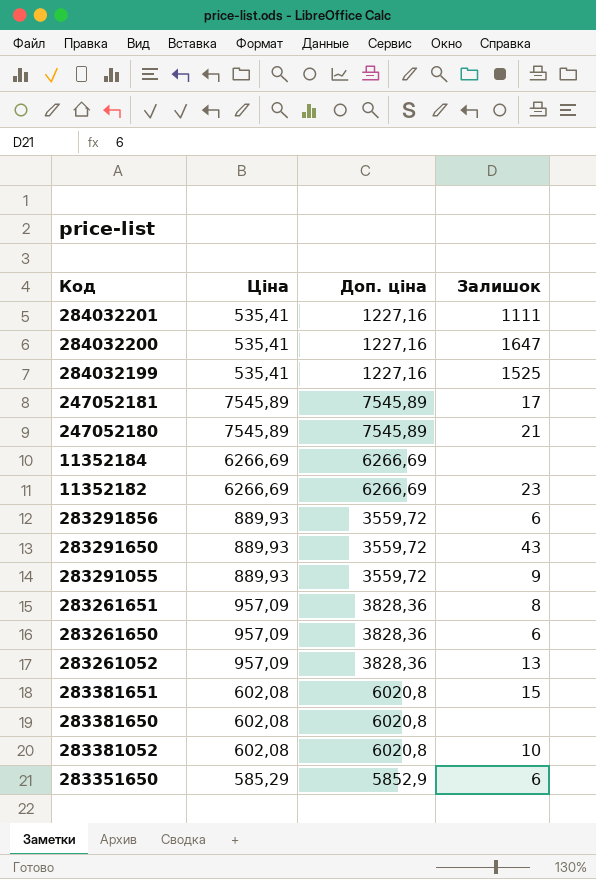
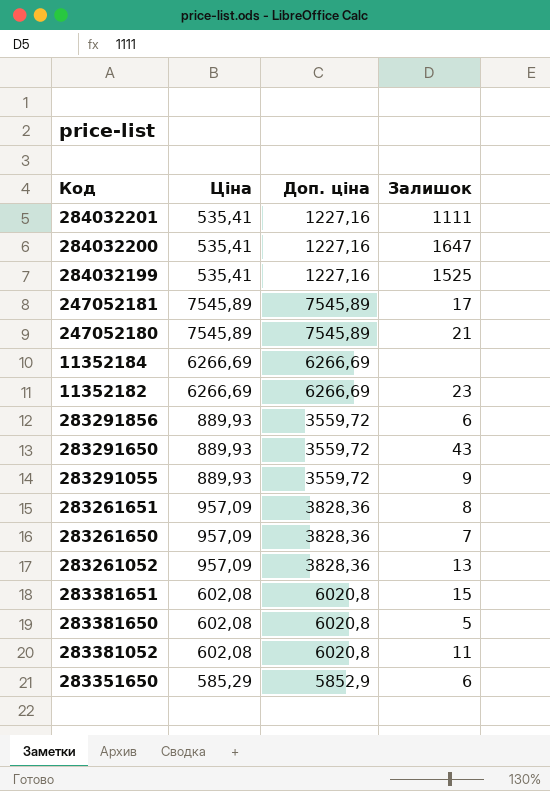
283261650 | Залишок: 6 -> 7
283381650 | Залишок: none -> 5
283381052 | Залишок: 10 -> 11

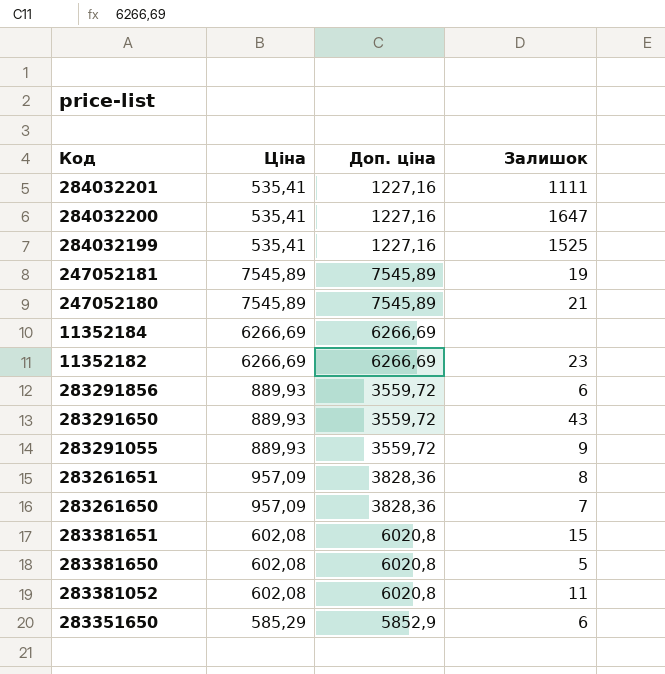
row 283261052: 957,09 | 3828,36 | 13 -> none
247052181 | Залишок: 17 -> 19

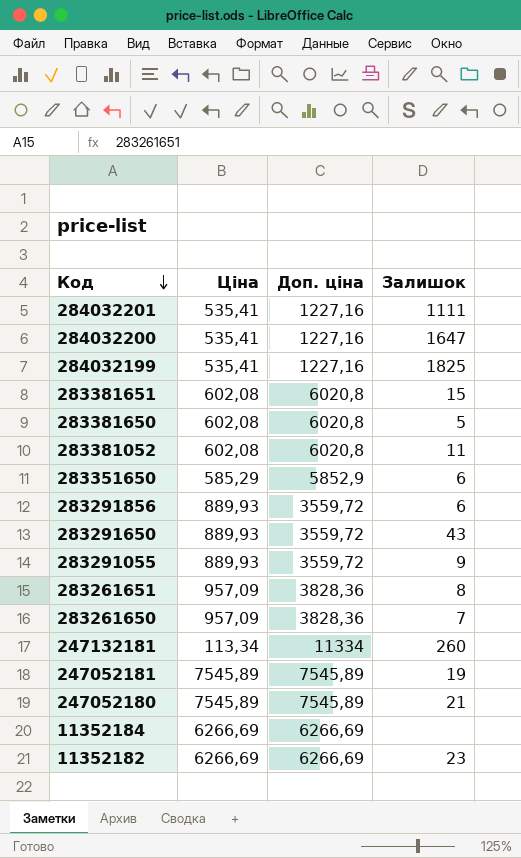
row order: none -> Код descending
284032199 | Залишок: 1525 -> 1825
row 247132181: none -> 113,34 | 11334 | 260

